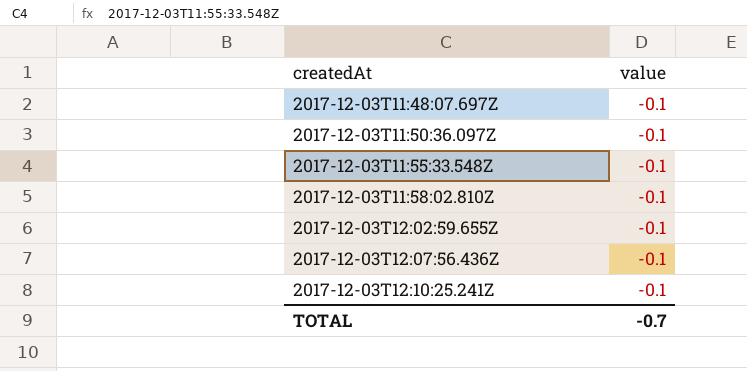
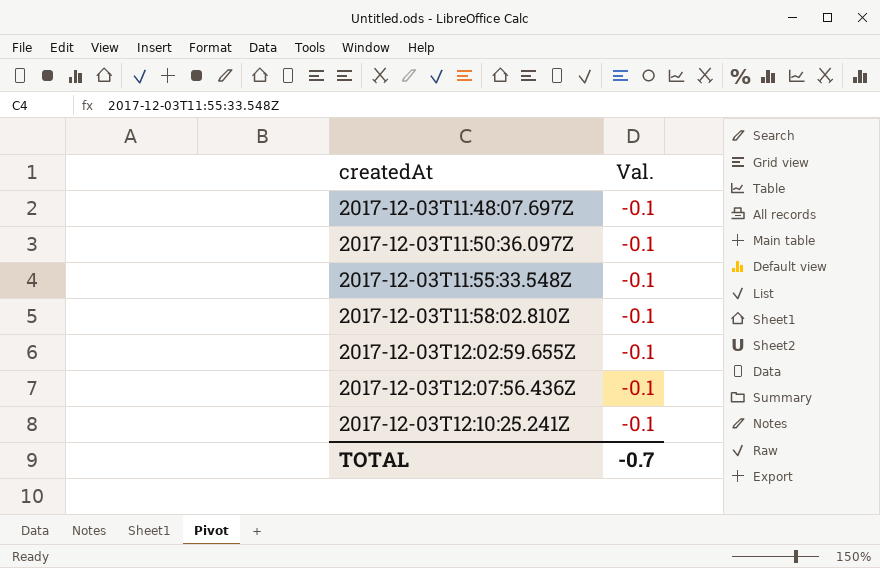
column name: value -> Val.

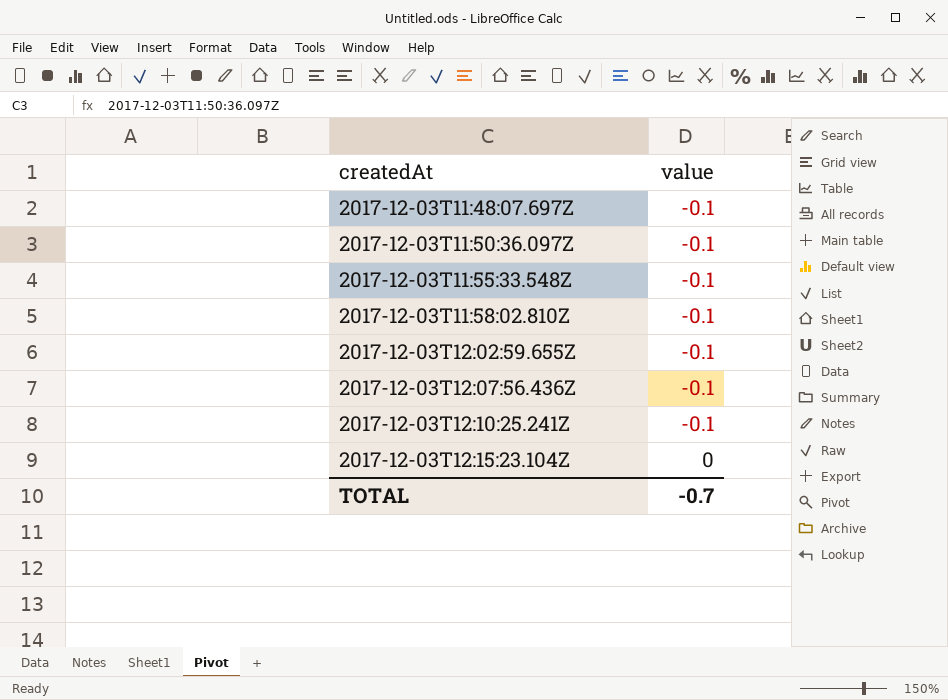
column name: Val. -> value
row 2017-12-03T12:15:23.104Z: none -> 0

